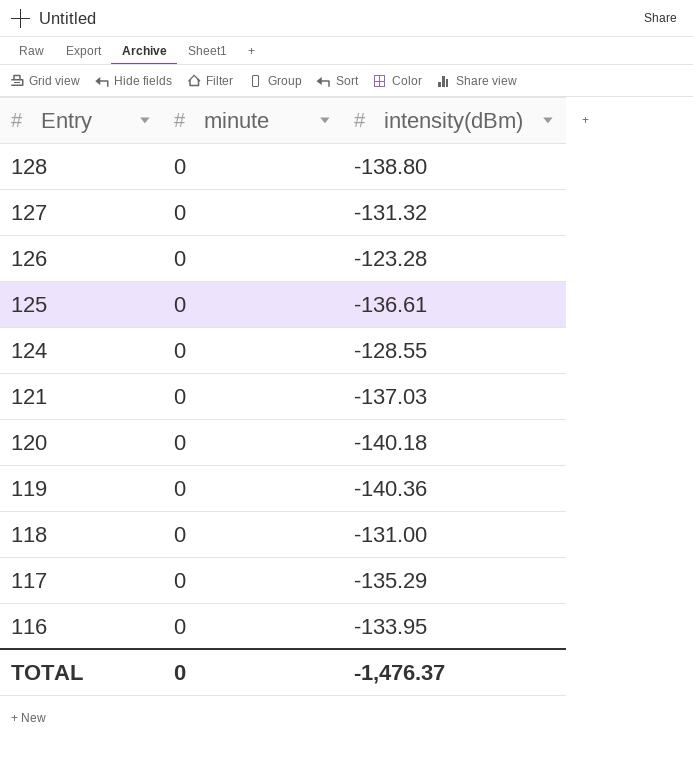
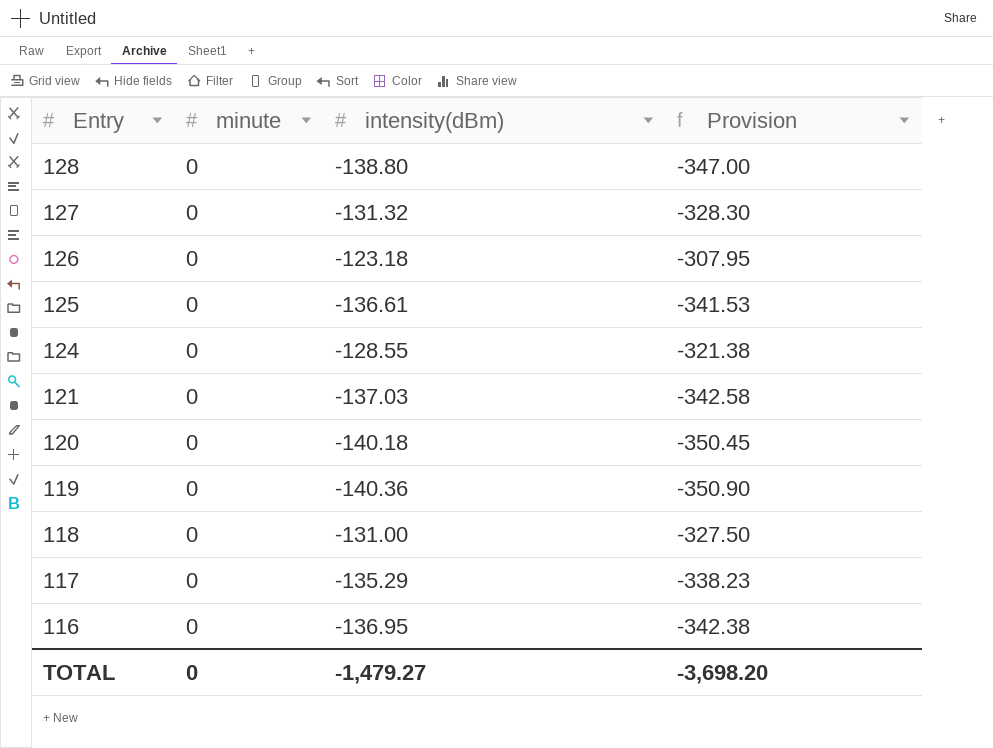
column Provision | formula: none -> [intensity(dBm)] * 2.5
126 | intensity(dBm): -123.28 -> -123.18
116 | intensity(dBm): -133.95 -> -136.95
TOTAL | intensity(dBm): -1,476.37 -> -1,479.27

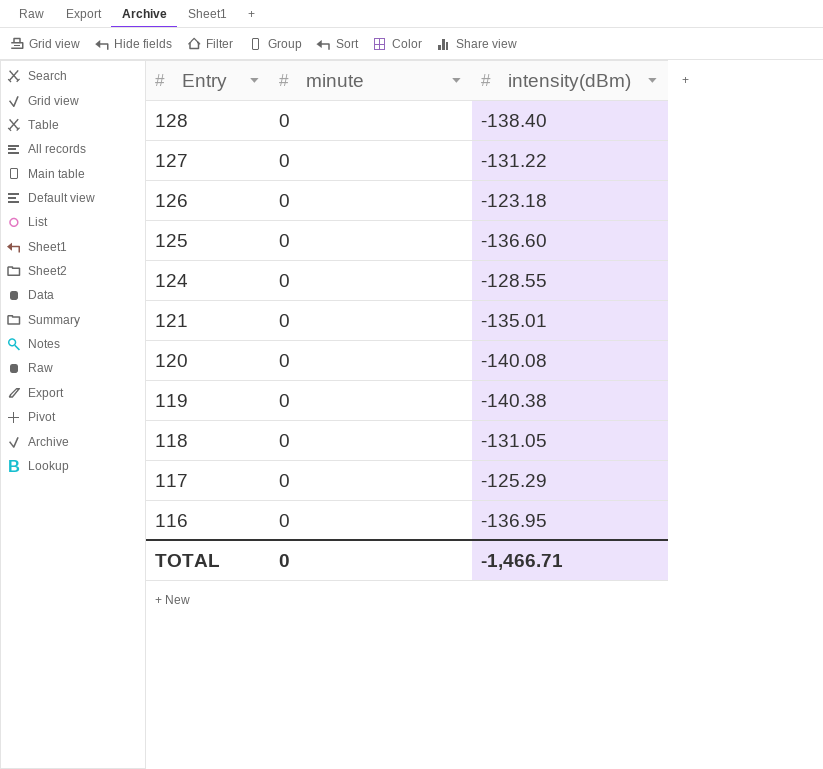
column Provision | formula: [intensity(dBm)] * 2.5 -> none
128 | intensity(dBm): -138.80 -> -138.40
127 | intensity(dBm): -131.32 -> -131.22
125 | intensity(dBm): -136.61 -> -136.60
121 | intensity(dBm): -137.03 -> -135.01
120 | intensity(dBm): -140.18 -> -140.08
119 | intensity(dBm): -140.36 -> -140.38
118 | intensity(dBm): -131.00 -> -131.05
117 | intensity(dBm): -135.29 -> -125.29
TOTAL | intensity(dBm): -1,479.27 -> -1,466.71

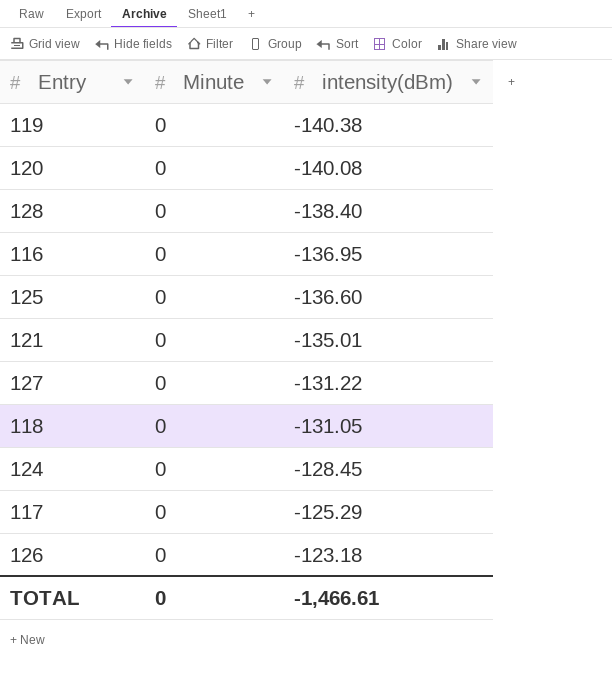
row order: Entry descending -> intensity(dBm) ascending
column name: minute -> Minute
124 | intensity(dBm): -128.55 -> -128.45
TOTAL | intensity(dBm): -1,466.71 -> -1,466.61

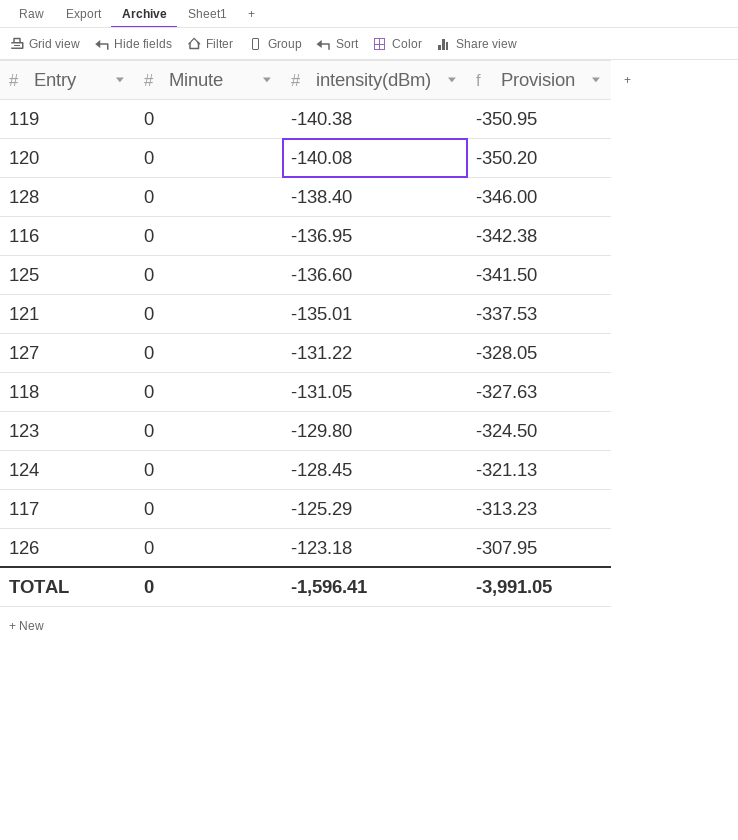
column Provision | formula: none -> [intensity(dBm)] * 2.5
row 123: none -> 0 | -129.80 | -324.50
TOTAL | intensity(dBm): -1,466.61 -> -1,596.41

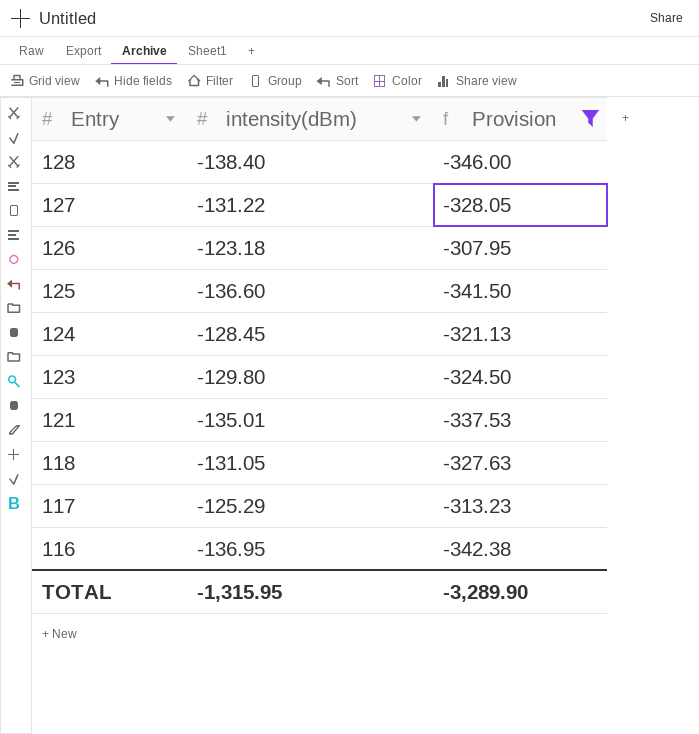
filter: none -> Provision >= -346.00
row order: intensity(dBm) ascending -> Entry descending
column Minute | position: 2 -> none
TOTAL | intensity(dBm): -1,596.41 -> -1,315.95
TOTAL | Provision: -3,991.05 -> -3,289.90

